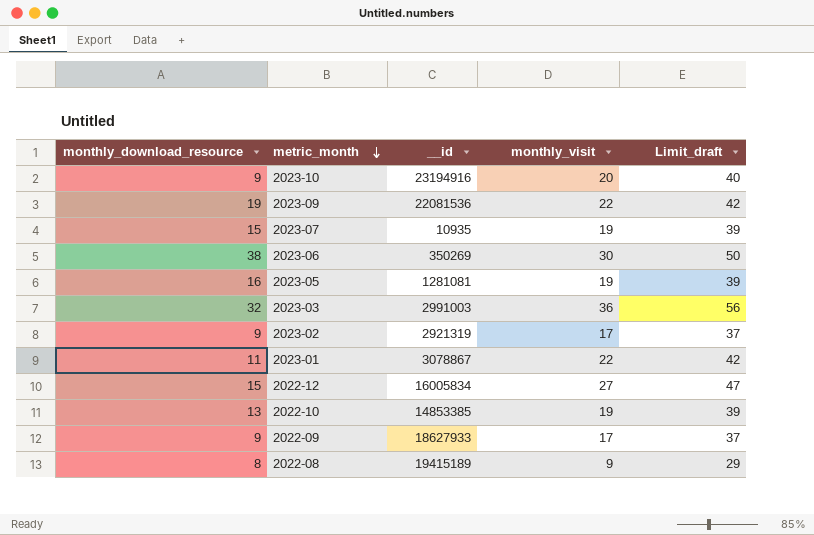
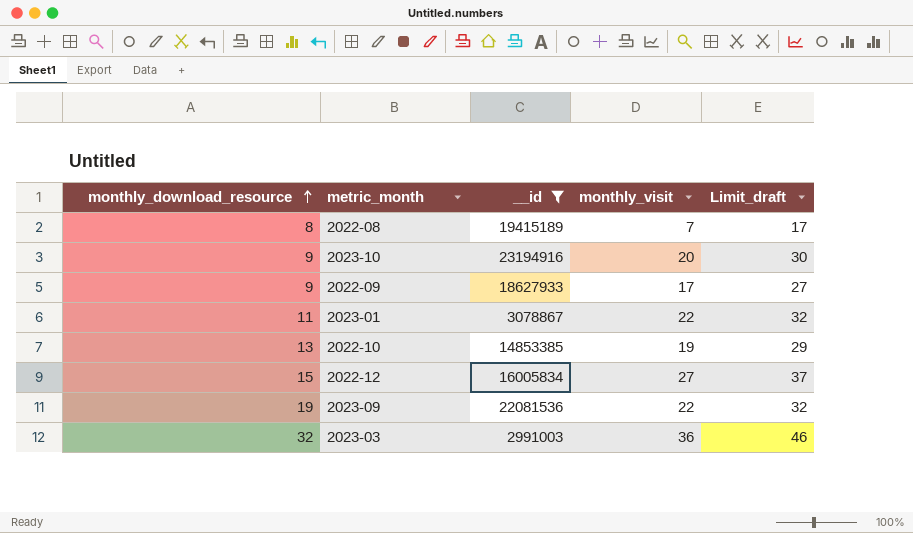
filter: none -> __id >= 2991003
row order: metric_month descending -> monthly_download_resource ascending
column Limit_draft | formula: [monthly_visit] + 20 -> [monthly_visit] + 10
2022-08 | monthly_visit: 9 -> 7

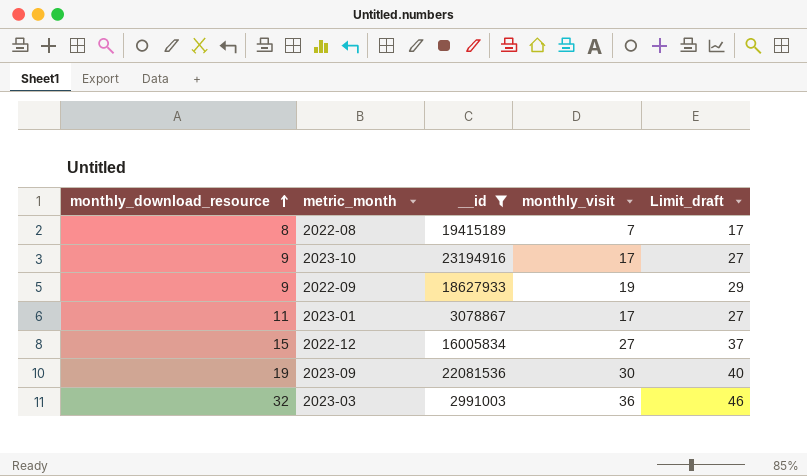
row 2022-10: 13 | 14853385 | 19 | 29 -> none
2023-10 | monthly_visit: 20 -> 17
2023-10 | Limit_draft: 30 -> 27
2022-09 | monthly_visit: 17 -> 19
2022-09 | Limit_draft: 27 -> 29
2023-01 | monthly_visit: 22 -> 17
2023-01 | Limit_draft: 32 -> 27
2023-09 | monthly_visit: 22 -> 30
2023-09 | Limit_draft: 32 -> 40

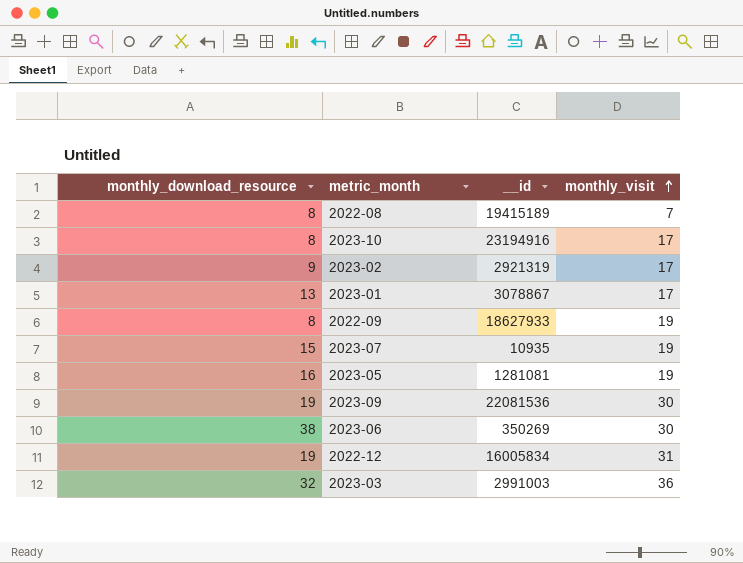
filter: __id >= 2991003 -> none
row order: monthly_download_resource ascending -> monthly_visit ascending
column Limit_draft | formula: [monthly_visit] + 10 -> none
2023-10 | monthly_download_resource: 9 -> 8
2023-01 | monthly_download_resource: 11 -> 13
2022-09 | monthly_download_resource: 9 -> 8
2022-12 | monthly_download_resource: 15 -> 19
2022-12 | monthly_visit: 27 -> 31

